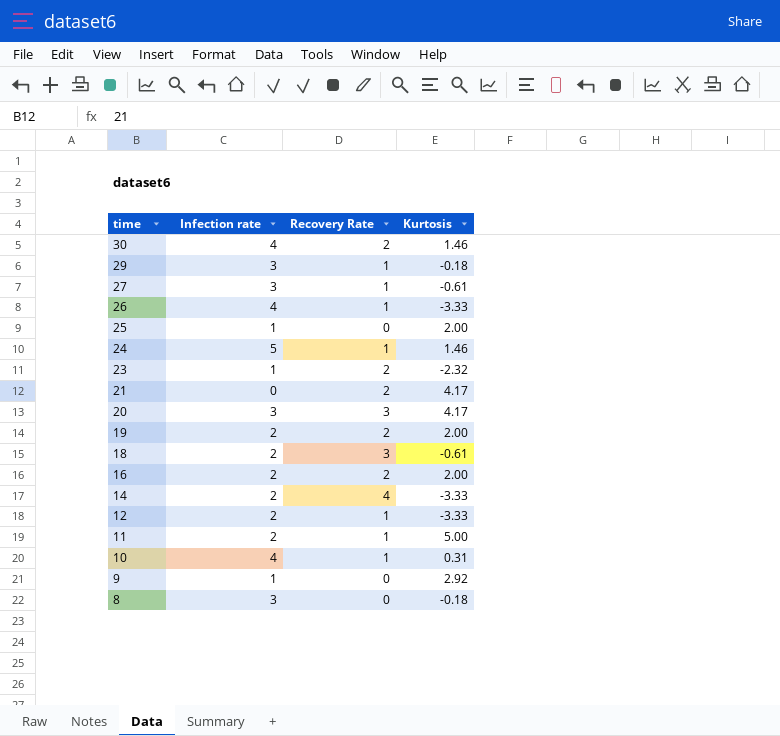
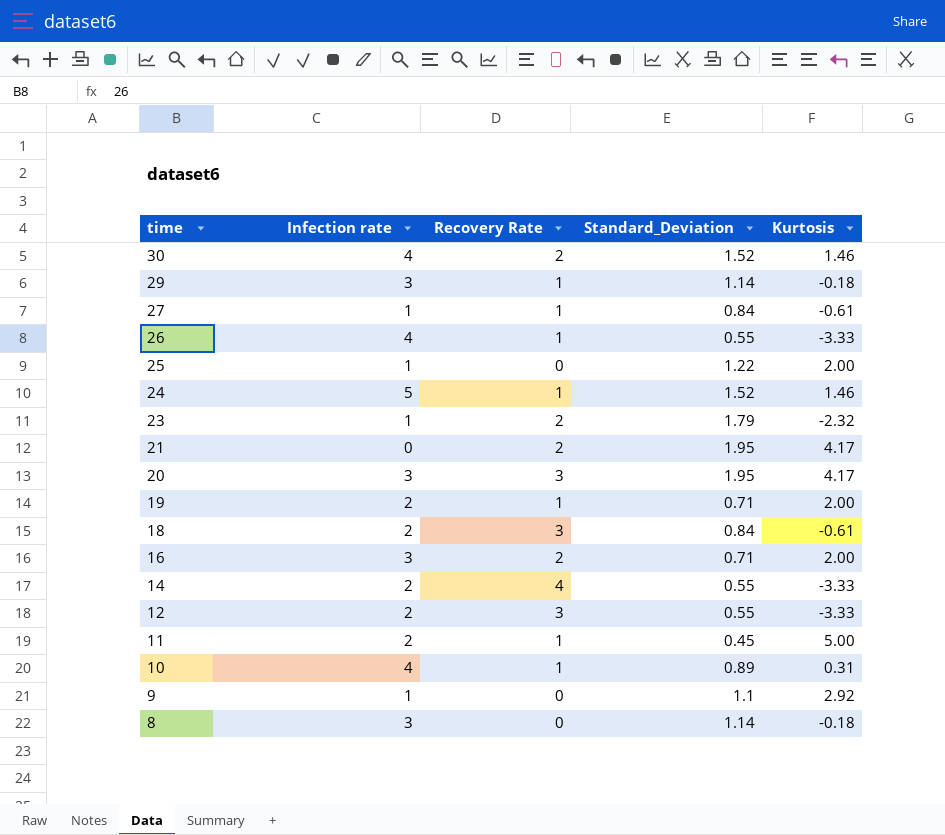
column Standard_Deviation | position: none -> 4
27 | Infection rate: 3 -> 1
19 | Recovery Rate: 2 -> 1
16 | Infection rate: 2 -> 3
12 | Recovery Rate: 1 -> 3

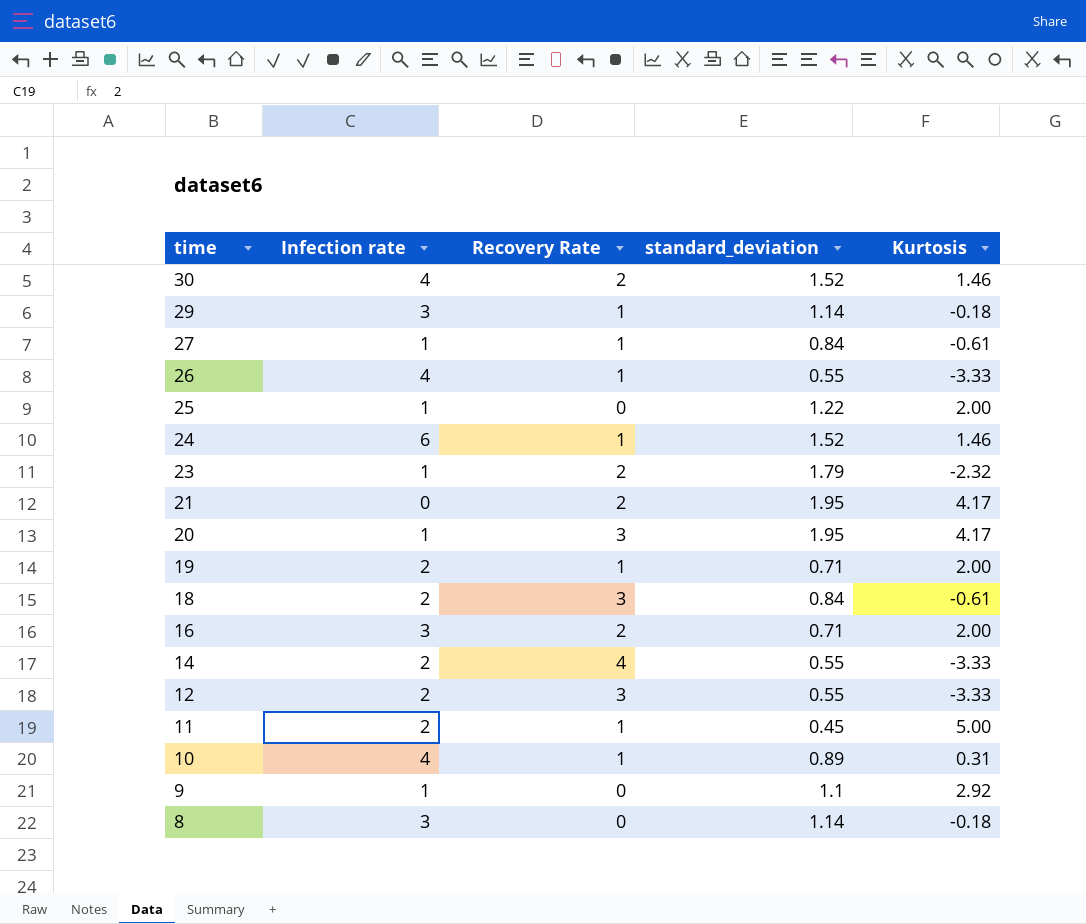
column name: Standard_Deviation -> standard_deviation
24 | Infection rate: 5 -> 6
20 | Infection rate: 3 -> 1

